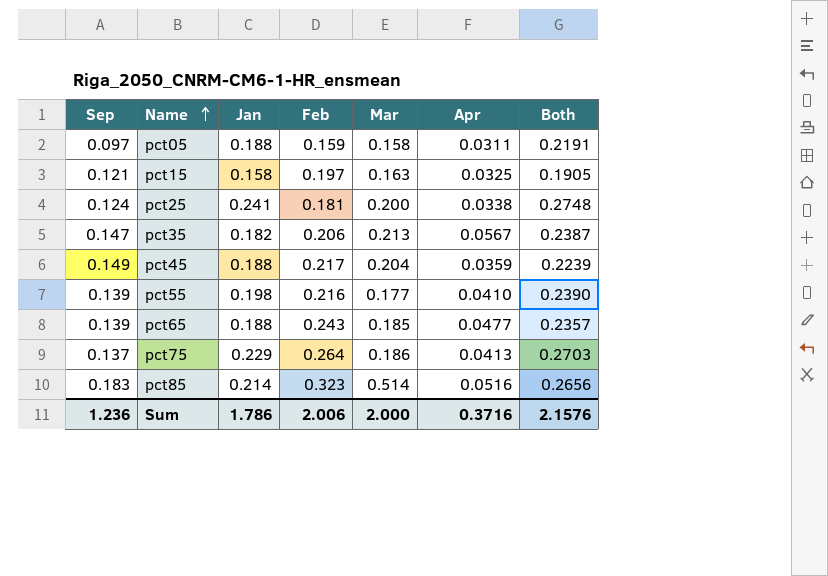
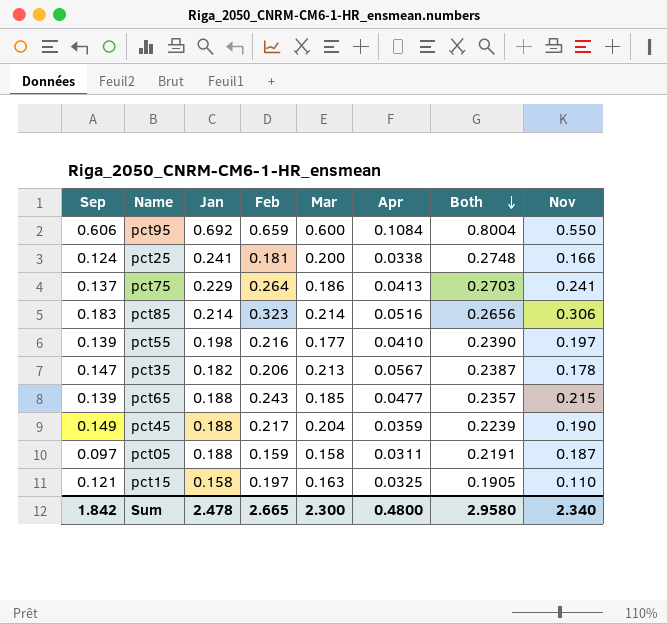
row order: Name ascending -> Both descending
column Nov | position: none -> 8
row pct95: none -> 0.606 | 0.692 | 0.659 | 0.600 | 0.1084 | 0.8004 | 0.550
pct85 | Mar: 0.514 -> 0.214
Sum | Sep: 1.236 -> 1.842
Sum | Jan: 1.786 -> 2.478
Sum | Feb: 2.006 -> 2.665
Sum | Mar: 2.000 -> 2.300
Sum | Apr: 0.3716 -> 0.4800
Sum | Both: 2.1576 -> 2.9580

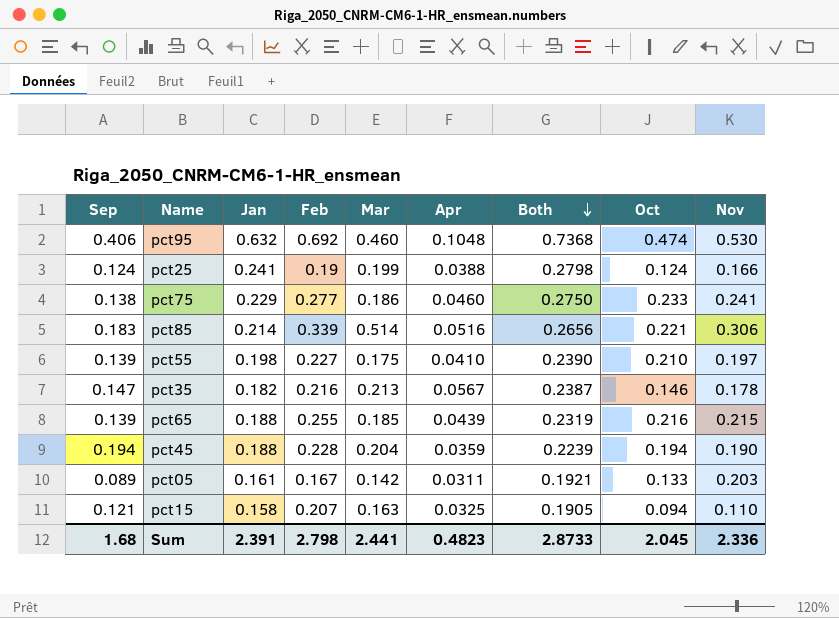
column Oct | position: none -> 8
pct95 | Sep: 0.606 -> 0.406
pct95 | Jan: 0.692 -> 0.632
pct95 | Feb: 0.659 -> 0.692
pct95 | Mar: 0.600 -> 0.460
pct95 | Apr: 0.1084 -> 0.1048
pct95 | Both: 0.8004 -> 0.7368
pct95 | Nov: 0.550 -> 0.530
pct25 | Feb: 0.181 -> 0.19
pct25 | Mar: 0.200 -> 0.199
pct25 | Apr: 0.0338 -> 0.0388
pct25 | Both: 0.2748 -> 0.2798
pct75 | Sep: 0.137 -> 0.138
pct75 | Feb: 0.264 -> 0.277
pct75 | Apr: 0.0413 -> 0.0460
pct75 | Both: 0.2703 -> 0.2750
pct85 | Feb: 0.323 -> 0.339
pct85 | Mar: 0.214 -> 0.514
pct55 | Feb: 0.216 -> 0.227
pct55 | Mar: 0.177 -> 0.175
pct35 | Feb: 0.206 -> 0.216
pct65 | Feb: 0.243 -> 0.255
pct65 | Apr: 0.0477 -> 0.0439
pct65 | Both: 0.2357 -> 0.2319
pct45 | Sep: 0.149 -> 0.194
pct45 | Feb: 0.217 -> 0.228
pct05 | Sep: 0.097 -> 0.089
pct05 | Jan: 0.188 -> 0.161
pct05 | Feb: 0.159 -> 0.167
pct05 | Mar: 0.158 -> 0.142
pct05 | Both: 0.2191 -> 0.1921
pct05 | Nov: 0.187 -> 0.203
pct15 | Feb: 0.197 -> 0.207
Sum | Sep: 1.842 -> 1.68
Sum | Jan: 2.478 -> 2.391
Sum | Feb: 2.665 -> 2.798
Sum | Mar: 2.300 -> 2.441
Sum | Apr: 0.4800 -> 0.4823
Sum | Both: 2.9580 -> 2.8733
Sum | Nov: 2.340 -> 2.336

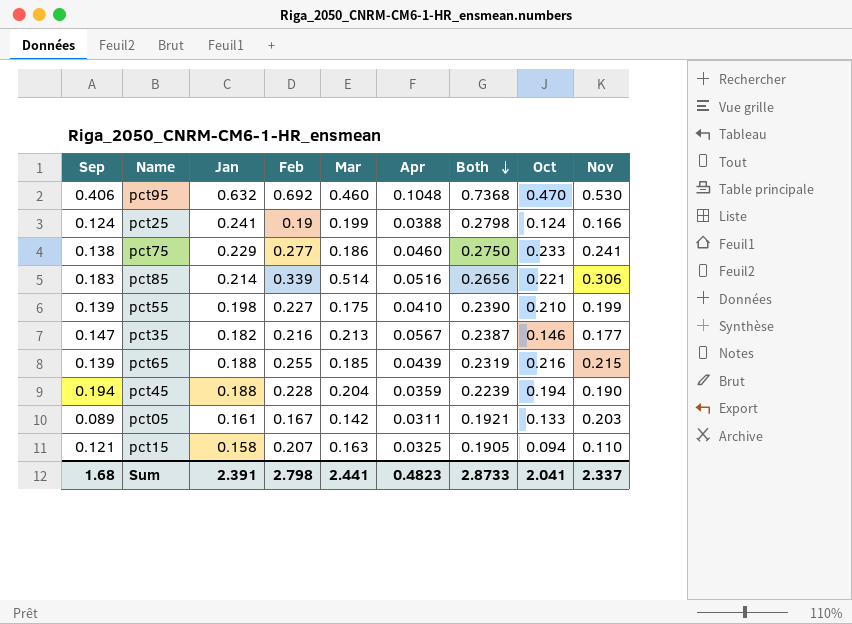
pct95 | Oct: 0.474 -> 0.470
pct55 | Nov: 0.197 -> 0.199
pct35 | Nov: 0.178 -> 0.177
Sum | Oct: 2.045 -> 2.041
Sum | Nov: 2.336 -> 2.337

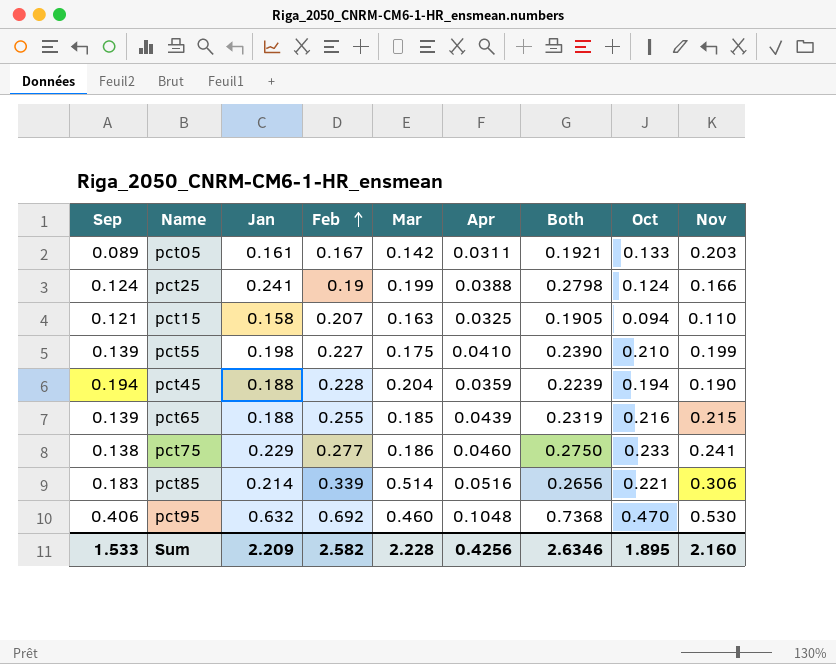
row order: Both descending -> Feb ascending
row pct35: 0.147 | 0.182 | 0.216 | 0.213 | 0.0567 | 0.2387 | 0.146 | 0.177 -> none
Sum | Sep: 1.68 -> 1.533
Sum | Jan: 2.391 -> 2.209
Sum | Feb: 2.798 -> 2.582
Sum | Mar: 2.441 -> 2.228
Sum | Apr: 0.4823 -> 0.4256
Sum | Both: 2.8733 -> 2.6346
Sum | Oct: 2.041 -> 1.895
Sum | Nov: 2.337 -> 2.160

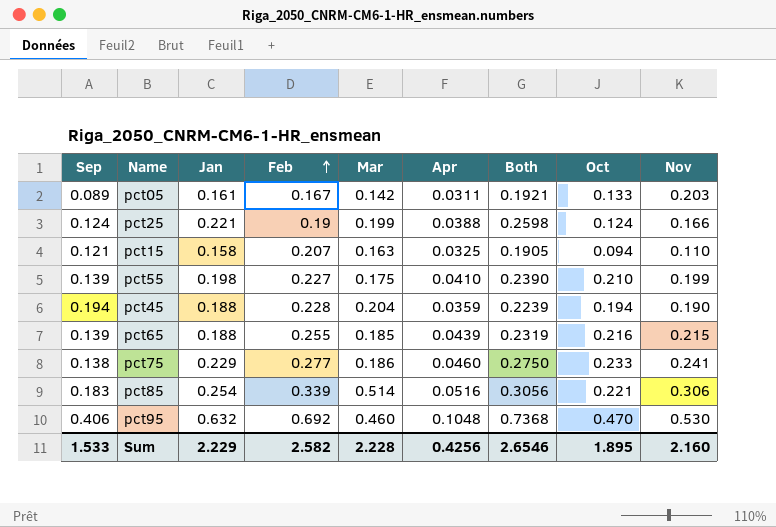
pct25 | Jan: 0.241 -> 0.221
pct25 | Both: 0.2798 -> 0.2598
pct85 | Jan: 0.214 -> 0.254
pct85 | Both: 0.2656 -> 0.3056
Sum | Jan: 2.209 -> 2.229
Sum | Both: 2.6346 -> 2.6546

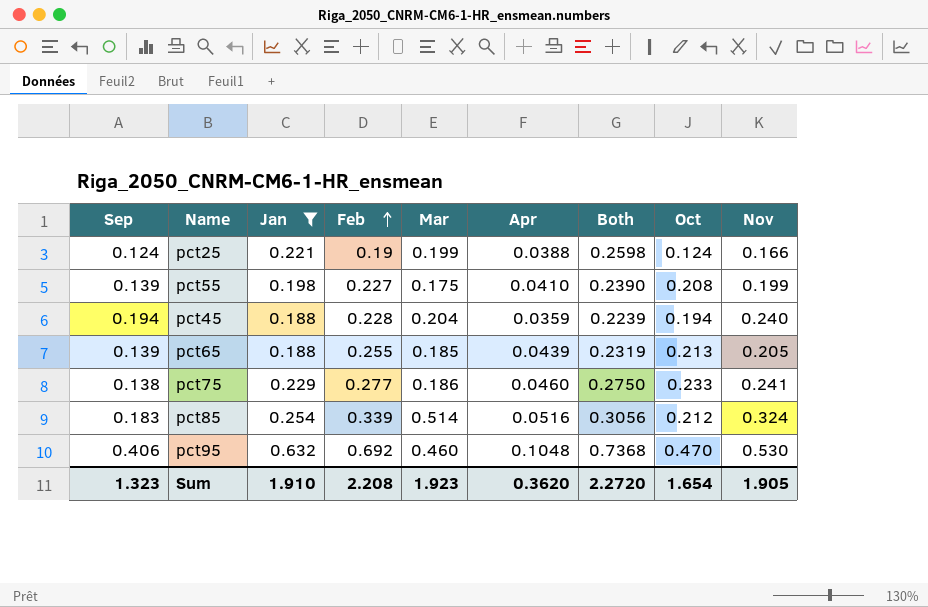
filter: none -> Jan >= 0.188
pct55 | Oct: 0.210 -> 0.208
pct45 | Nov: 0.190 -> 0.240
pct65 | Oct: 0.216 -> 0.213
pct65 | Nov: 0.215 -> 0.205
pct85 | Oct: 0.221 -> 0.212
pct85 | Nov: 0.306 -> 0.324
Sum | Sep: 1.533 -> 1.323
Sum | Jan: 2.229 -> 1.910
Sum | Feb: 2.582 -> 2.208
Sum | Mar: 2.228 -> 1.923
Sum | Apr: 0.4256 -> 0.3620
Sum | Both: 2.6546 -> 2.2720
Sum | Oct: 1.895 -> 1.654
Sum | Nov: 2.160 -> 1.905

